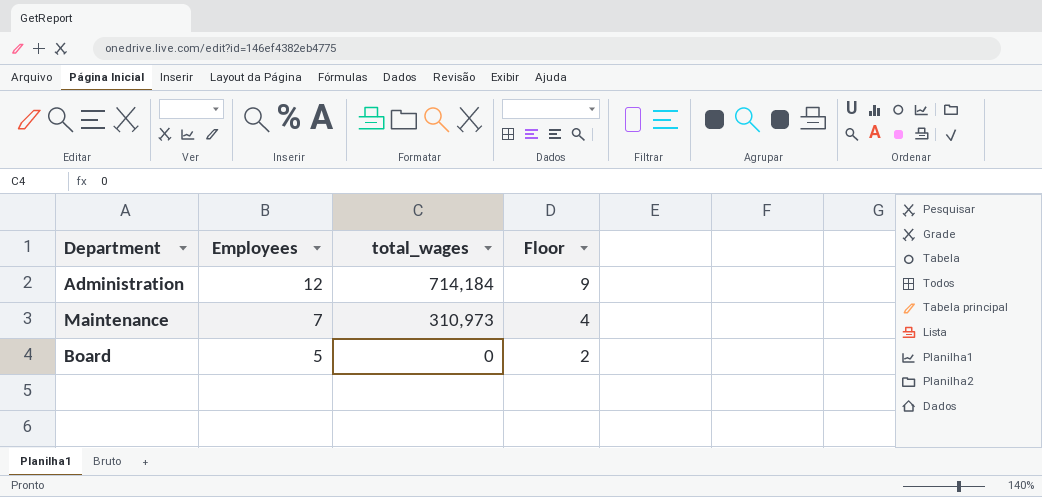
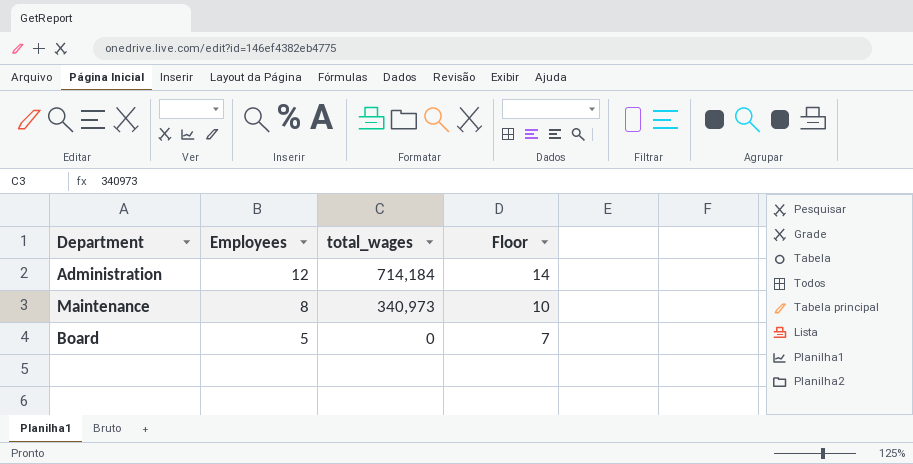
column Floor | formula: [Employees] - 3 -> [Employees] + 2
Maintenance | Employees: 7 -> 8
Maintenance | total_wages: 310,973 -> 340,973

